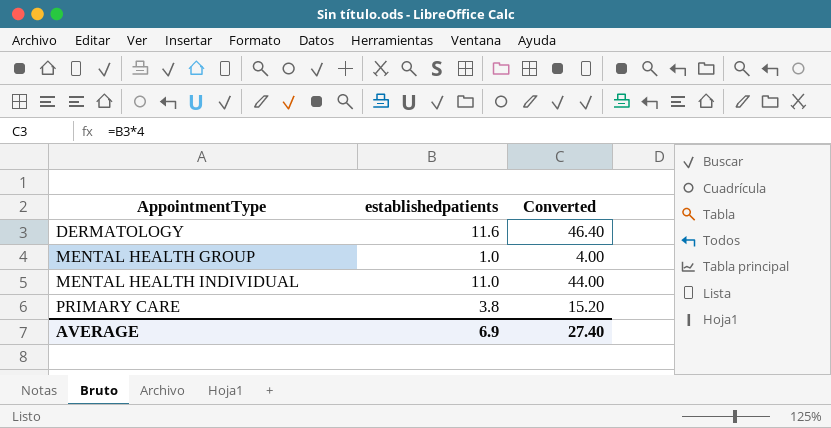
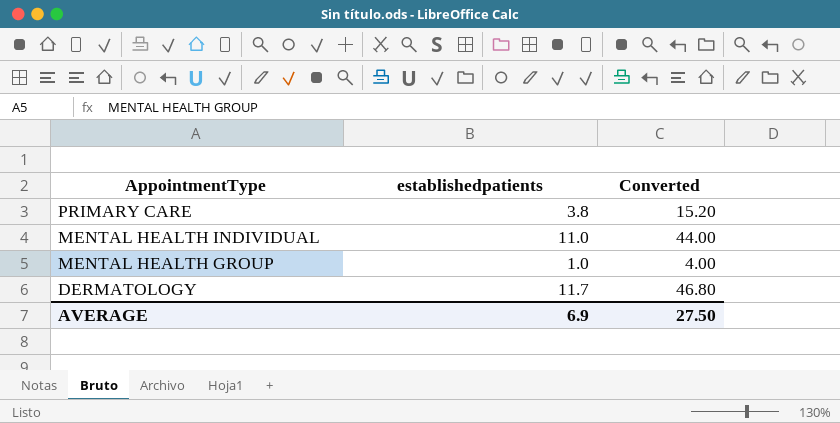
row order: AppointmentType ascending -> AppointmentType descending
DERMATOLOGY | establishedpatients: 11.6 -> 11.7
DERMATOLOGY | Converted: 46.40 -> 46.80
AVERAGE | Converted: 27.40 -> 27.50

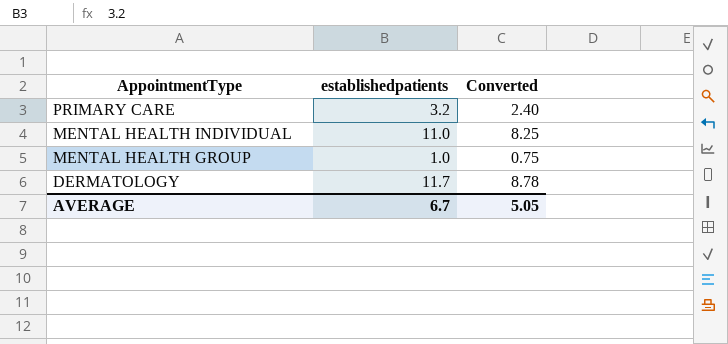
column Converted | formula: [establishedpatients] * 4 -> [establishedpatients] * 0.75
PRIMARY CARE | establishedpatients: 3.8 -> 3.2
AVERAGE | establishedpatients: 6.9 -> 6.7
AVERAGE | Converted: 27.50 -> 5.05

